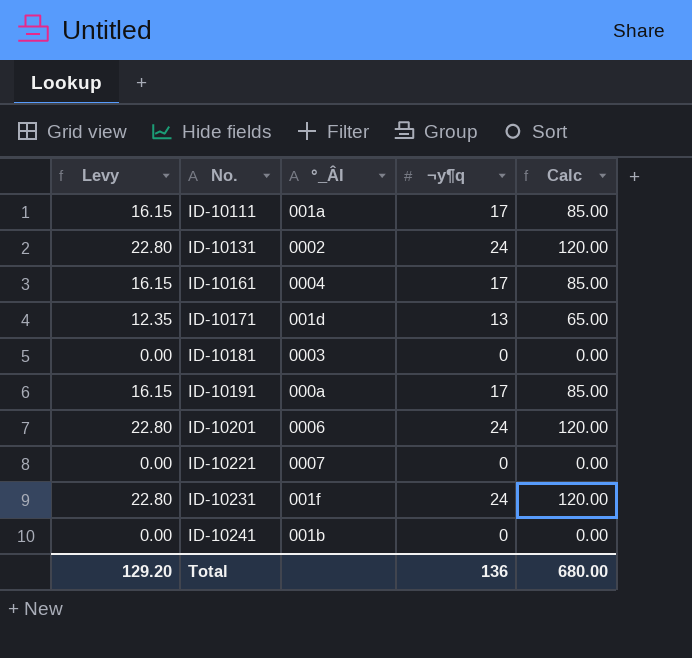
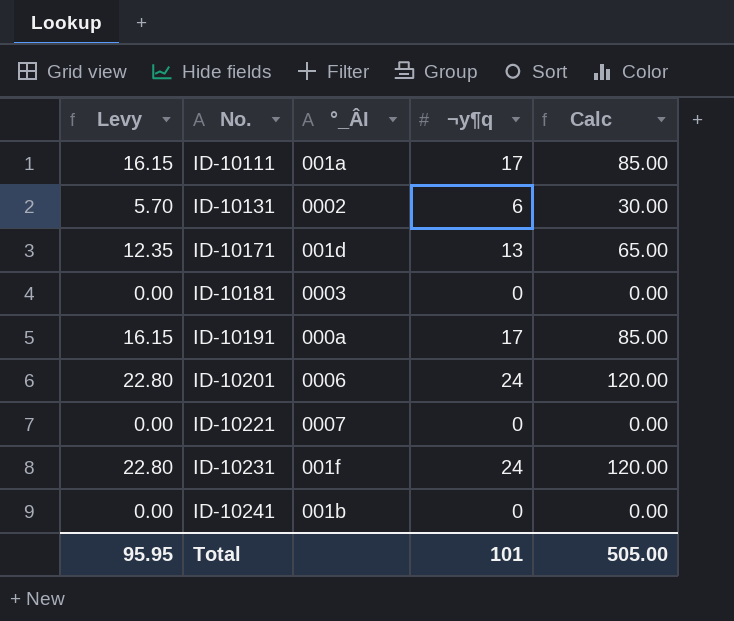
row ID-10161: 16.15 | 0004 | 17 | 85.00 -> none
ID-10131 | Levy: 22.80 -> 5.70
ID-10131 | ¬y¶q: 24 -> 6
ID-10131 | Calc: 120.00 -> 30.00
Total | Levy: 129.20 -> 95.95
Total | ¬y¶q: 136 -> 101
Total | Calc: 680.00 -> 505.00

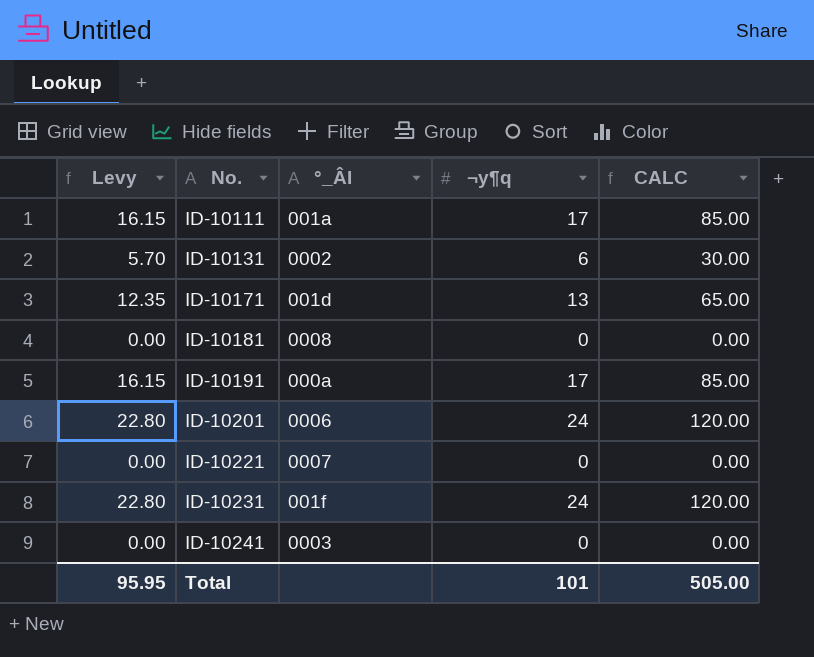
column name: Calc -> CALC
ID-10181 | °_ÂI: 0003 -> 0008
ID-10241 | °_ÂI: 001b -> 0003

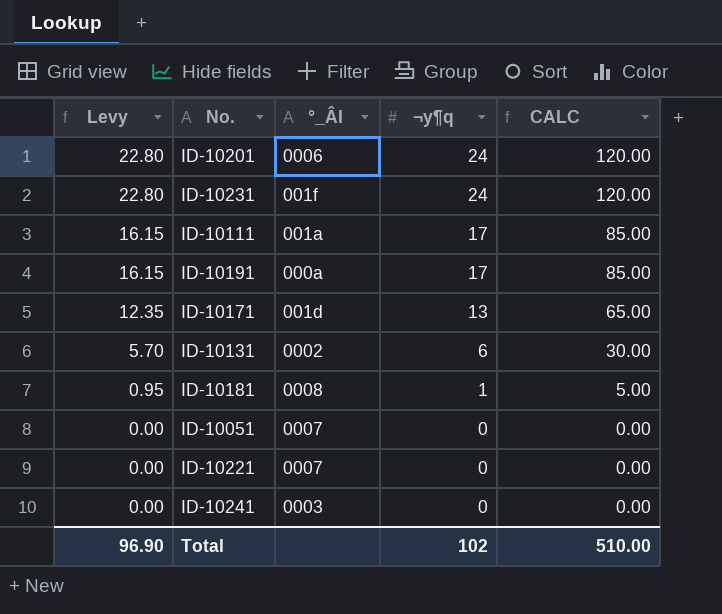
row order: No. ascending -> Levy descending
ID-10181 | Levy: 0.00 -> 0.95
ID-10181 | ¬y¶q: 0 -> 1
ID-10181 | CALC: 0.00 -> 5.00
row ID-10051: none -> 0.00 | 0007 | 0 | 0.00
Total | Levy: 95.95 -> 96.90
Total | ¬y¶q: 101 -> 102
Total | CALC: 505.00 -> 510.00

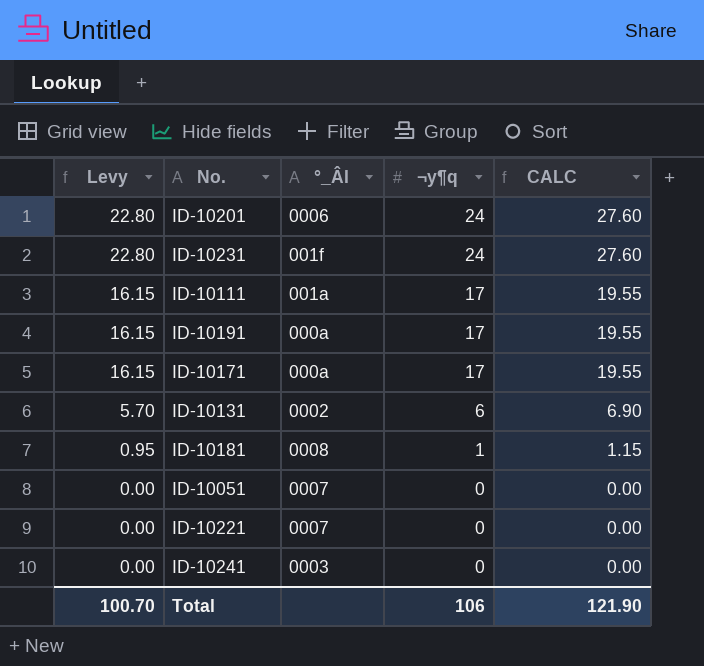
column CALC | formula: [¬y¶q] * 5 -> [¬y¶q] * 1.15
ID-10171 | Levy: 12.35 -> 16.15
ID-10171 | °_ÂI: 001d -> 000a
ID-10171 | ¬y¶q: 13 -> 17
Total | Levy: 96.90 -> 100.70
Total | ¬y¶q: 102 -> 106
Total | CALC: 510.00 -> 121.90

